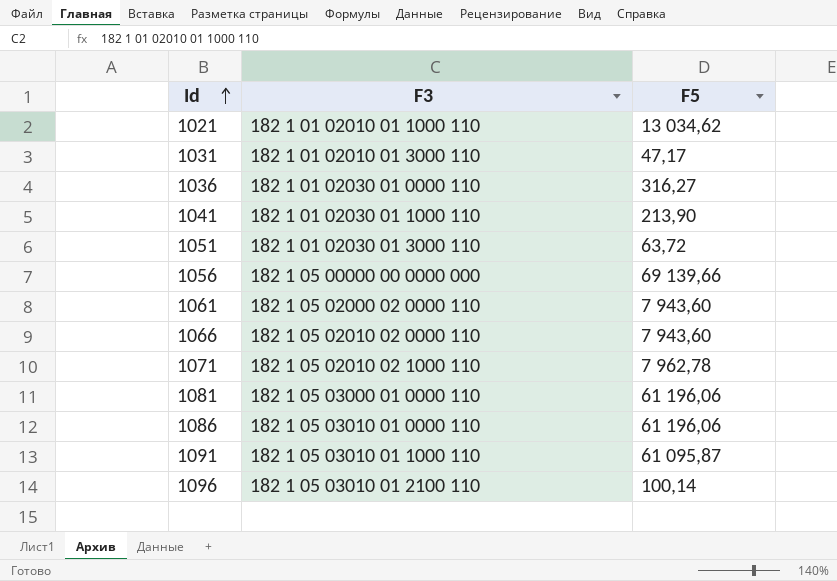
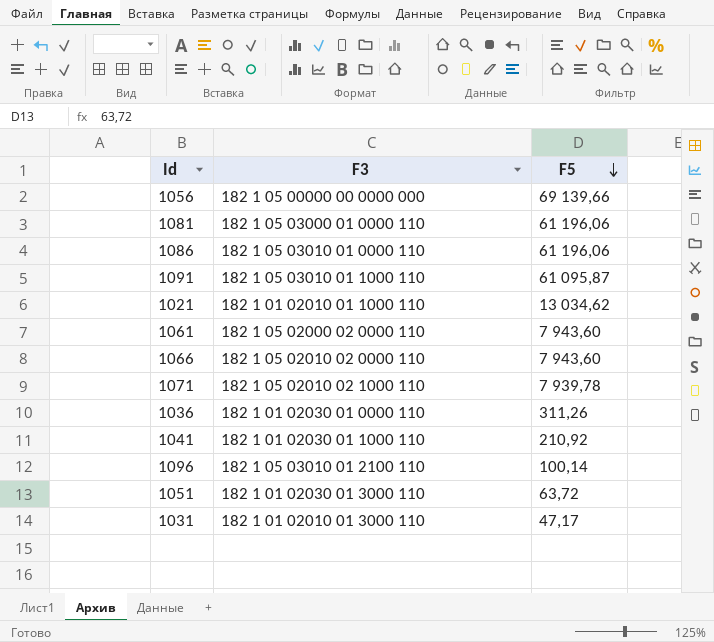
row order: Id ascending -> F5 descending
1071 | F5: 7 962,78 -> 7 939,78
1036 | F5: 316,27 -> 311,26
1041 | F5: 213,90 -> 210,92

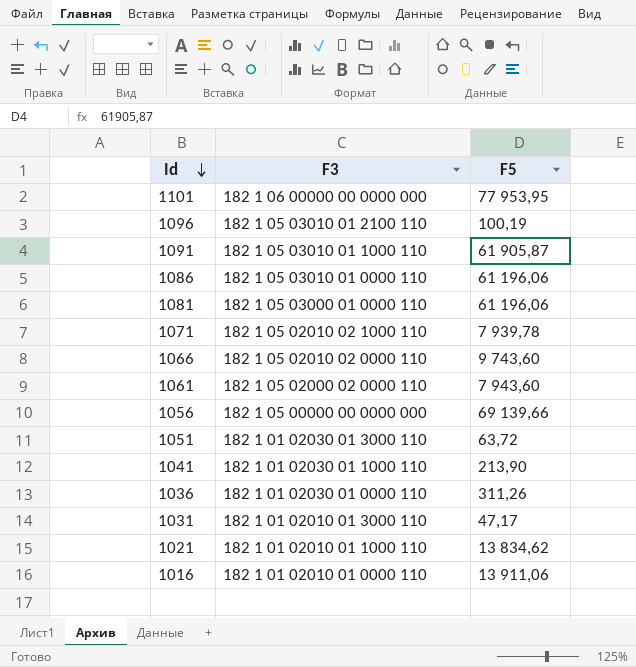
row order: F5 descending -> Id descending
row 1101: none -> 182 1 06 00000 00 0000 000 | 77 953,95
1096 | F5: 100,14 -> 100,19
1091 | F5: 61 095,87 -> 61 905,87
1066 | F5: 7 943,60 -> 9 743,60
1041 | F5: 210,92 -> 213,90
1021 | F5: 13 034,62 -> 13 834,62
row 1016: none -> 182 1 01 02010 01 0000 110 | 13 911,06

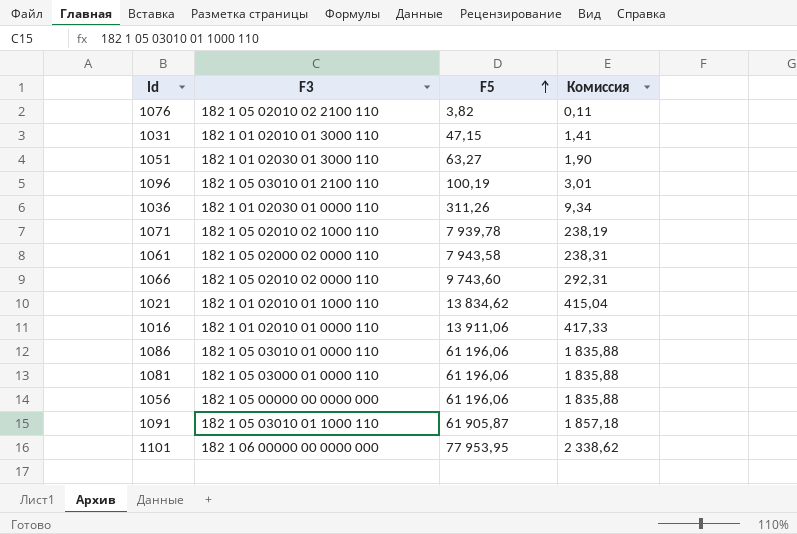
row order: Id descending -> F5 ascending
column Комиссия | formula: none -> [F5] * 0,03
row 1041: 182 1 01 02030 01 1000 110 | 213,90 -> none
row 1076: none -> 182 1 05 02010 02 2100 110 | 3,82 | 0,11
1031 | F5: 47,17 -> 47,15
1051 | F5: 63,72 -> 63,27
1061 | F5: 7 943,60 -> 7 943,58
1056 | F5: 69 139,66 -> 61 196,06

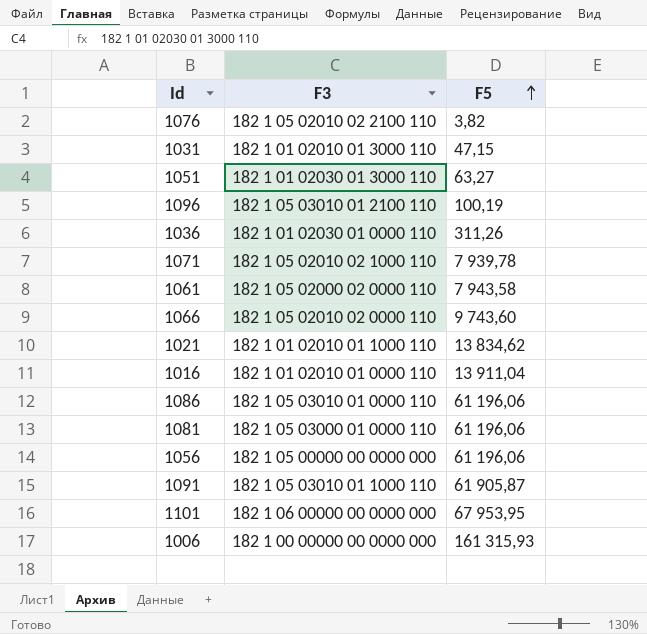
column Комиссия | formula: [F5] * 0,03 -> none
1016 | F5: 13 911,06 -> 13 911,04
1101 | F5: 77 953,95 -> 67 953,95
row 1006: none -> 182 1 00 00000 00 0000 000 | 161 315,93

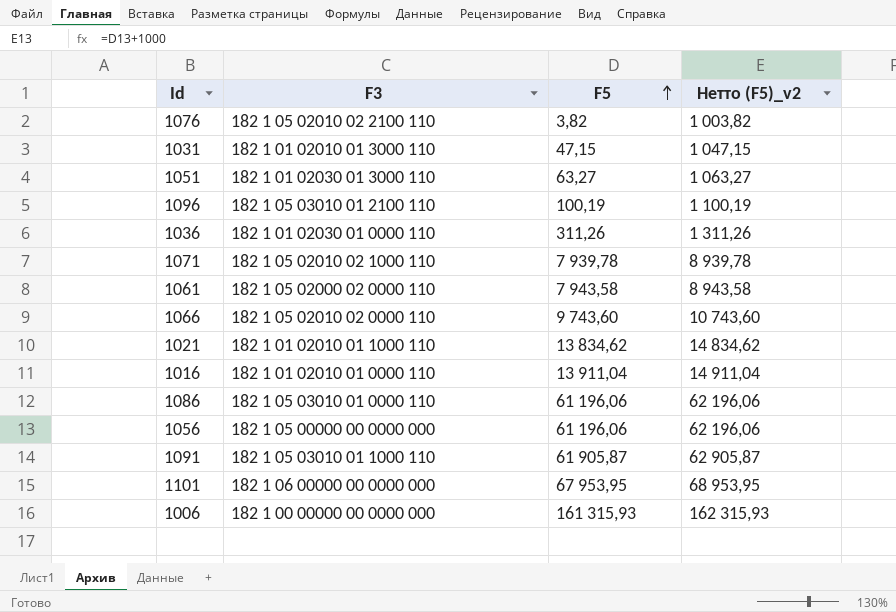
column Нетто (F5)_v2 | formula: none -> [F5] + 1000
row 1081: 182 1 05 03000 01 0000 110 | 61 196,06 -> none

